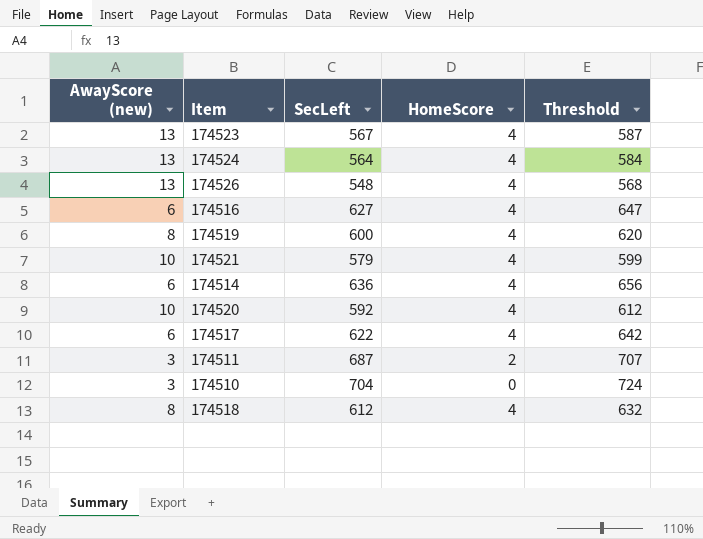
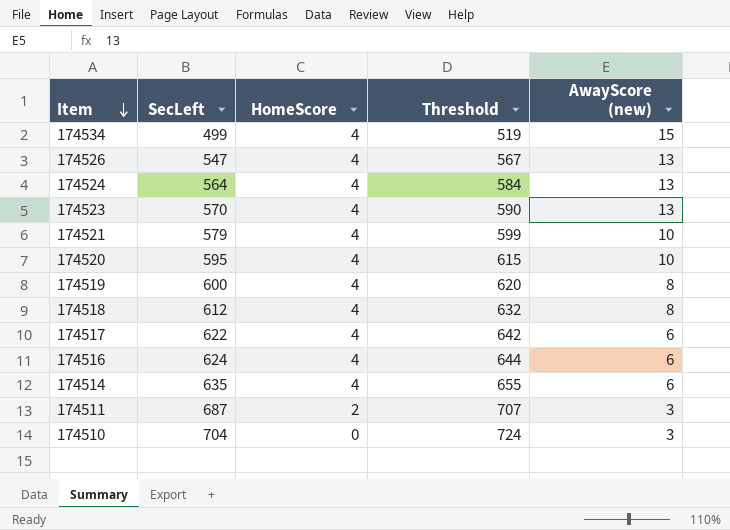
row order: none -> Item descending
column AwayScore (new) | position: 1 -> 5
row 174534: none -> 499 | 4 | 519 | 15
174526 | SecLeft: 548 -> 547
174526 | Threshold: 568 -> 567
174523 | SecLeft: 567 -> 570
174523 | Threshold: 587 -> 590
174520 | SecLeft: 592 -> 595
174520 | Threshold: 612 -> 615
174516 | SecLeft: 627 -> 624
174516 | Threshold: 647 -> 644
174514 | SecLeft: 636 -> 635
174514 | Threshold: 656 -> 655

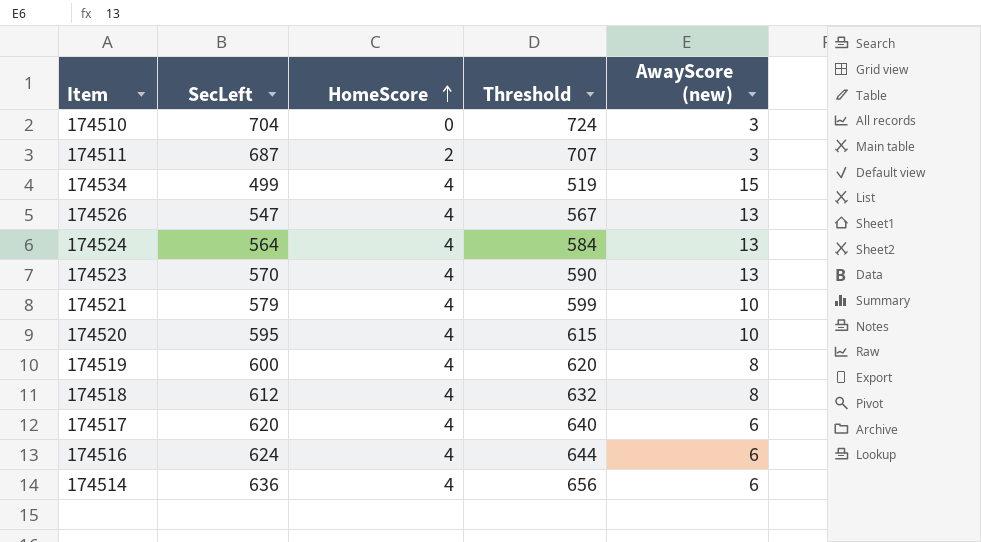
row order: Item descending -> HomeScore ascending
174517 | SecLeft: 622 -> 620
174517 | Threshold: 642 -> 640
174514 | SecLeft: 635 -> 636
174514 | Threshold: 655 -> 656

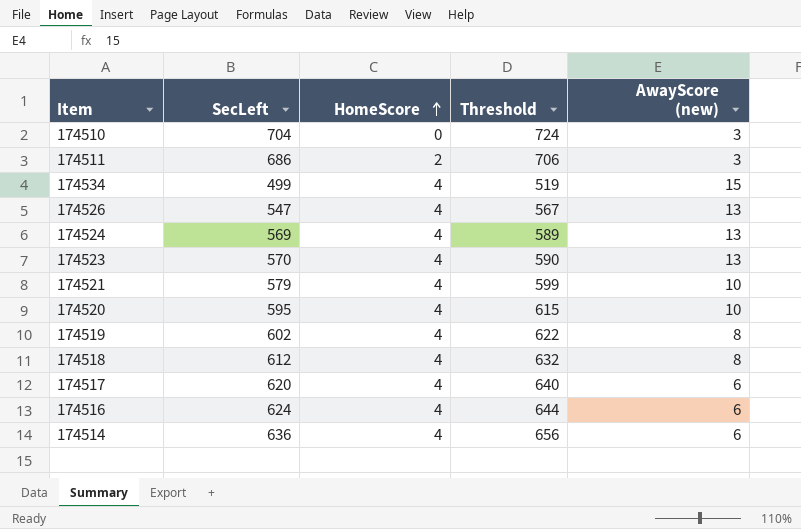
174511 | SecLeft: 687 -> 686
174511 | Threshold: 707 -> 706
174524 | SecLeft: 564 -> 569
174524 | Threshold: 584 -> 589
174519 | SecLeft: 600 -> 602
174519 | Threshold: 620 -> 622

